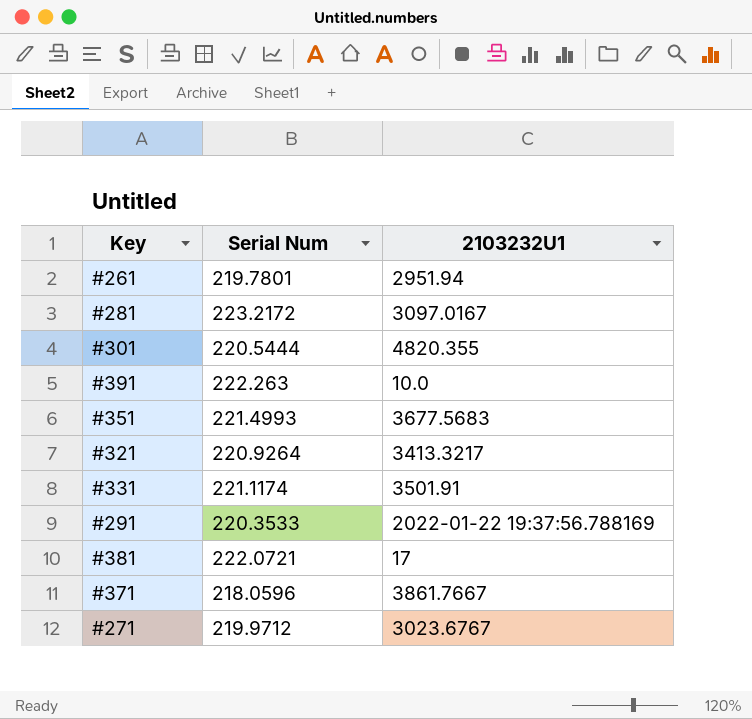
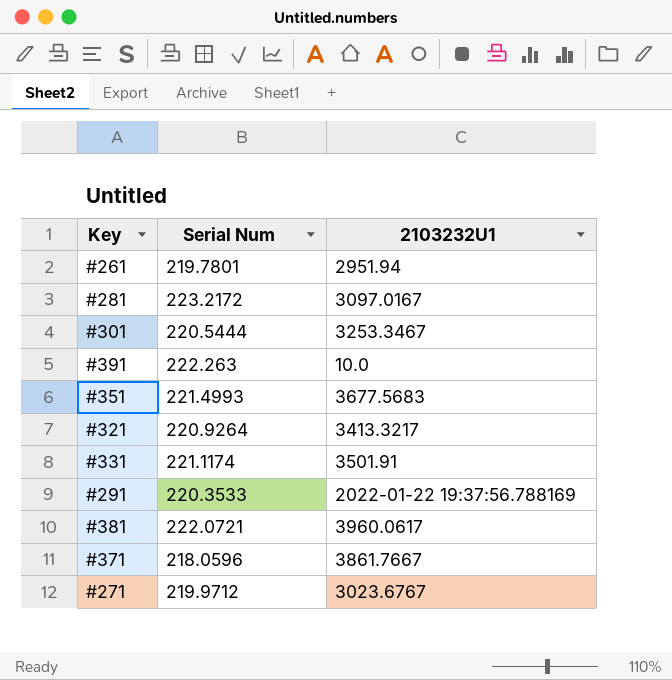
#301 | 2103232U1: 4820.355 -> 3253.3467
#381 | 2103232U1: 17 -> 3960.0617

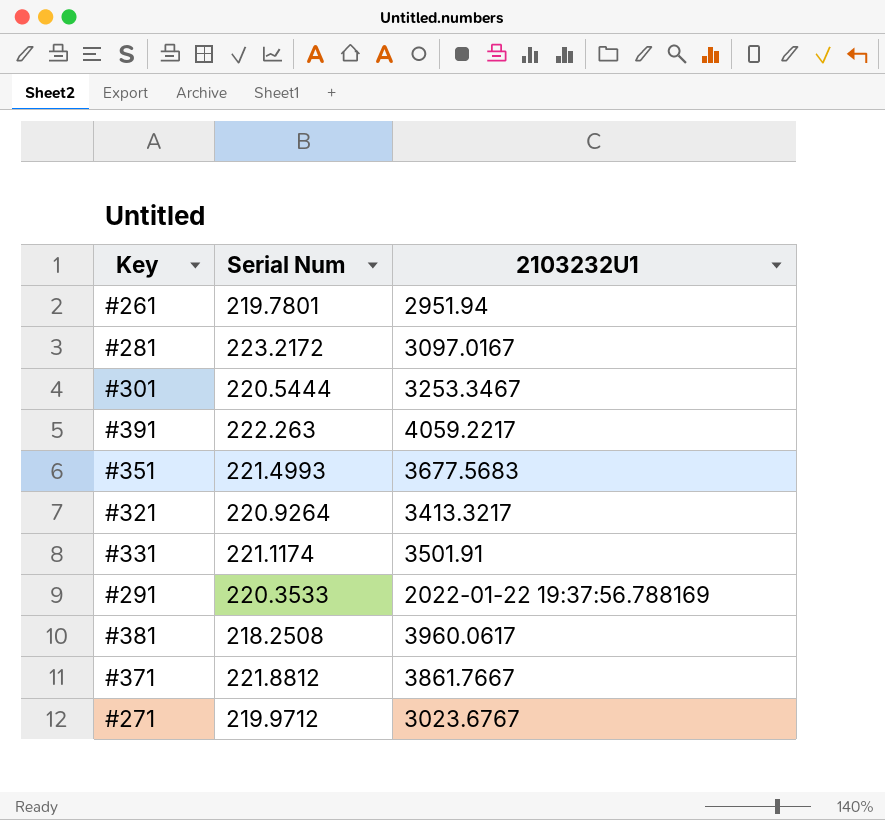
#391 | 2103232U1: 10.0 -> 4059.2217
#381 | Serial Num: 222.0721 -> 218.2508
#371 | Serial Num: 218.0596 -> 221.8812

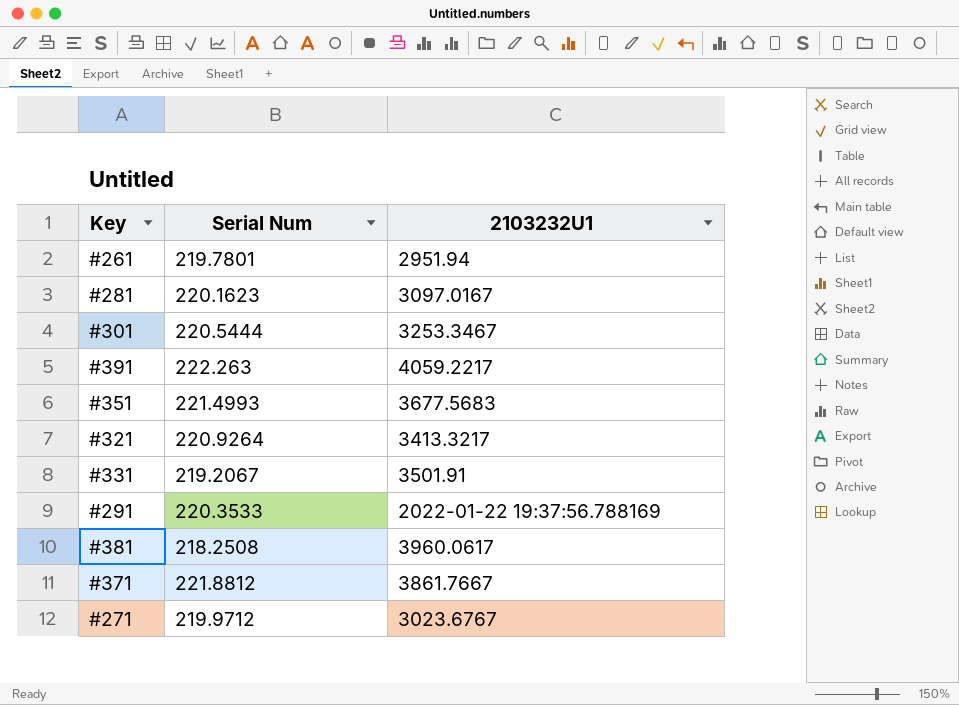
#281 | Serial Num: 223.2172 -> 220.1623
#331 | Serial Num: 221.1174 -> 219.2067

